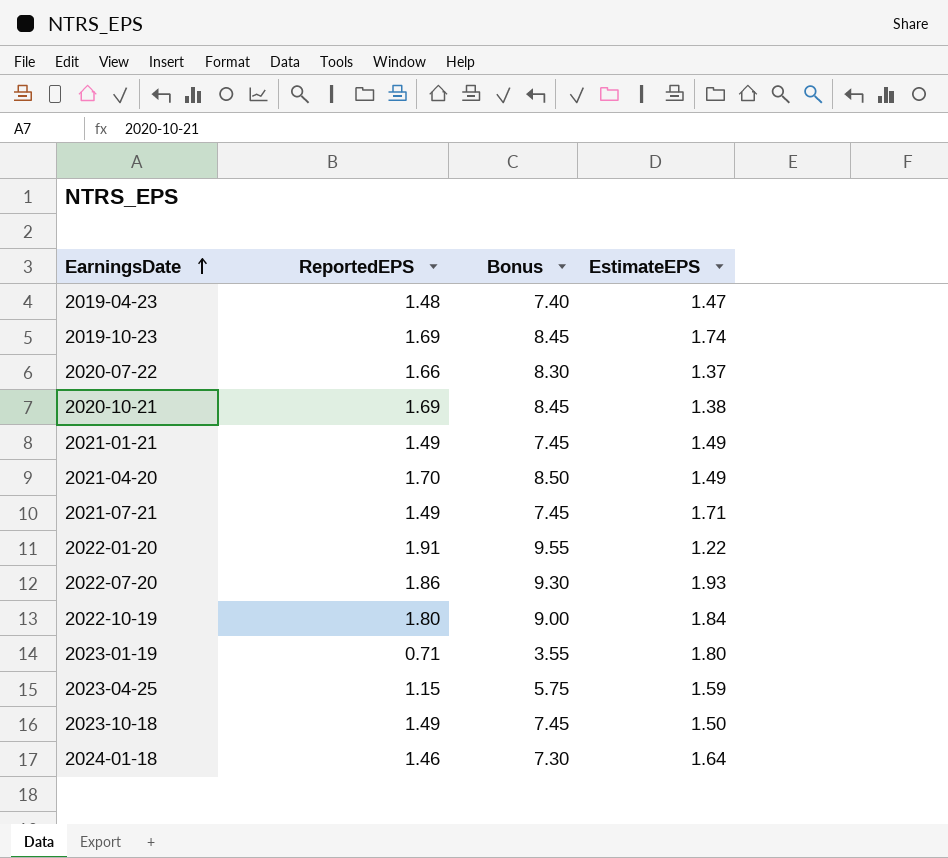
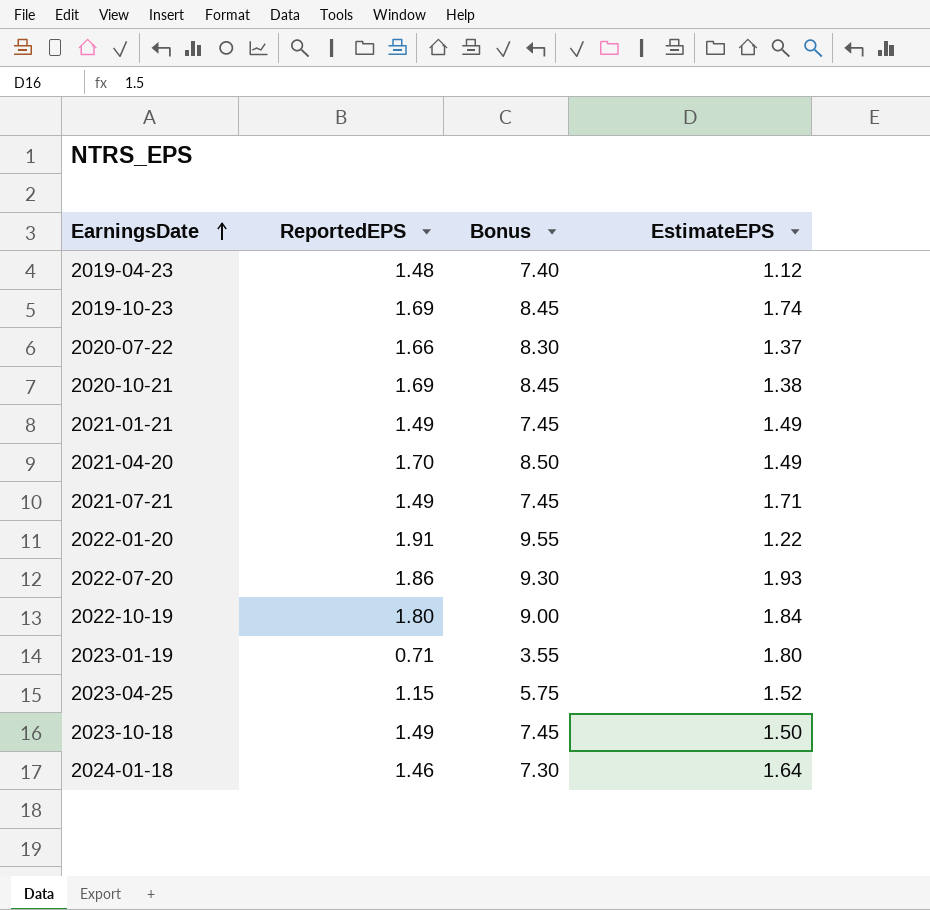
2019-04-23 | EstimateEPS: 1.47 -> 1.12
2023-04-25 | EstimateEPS: 1.59 -> 1.52

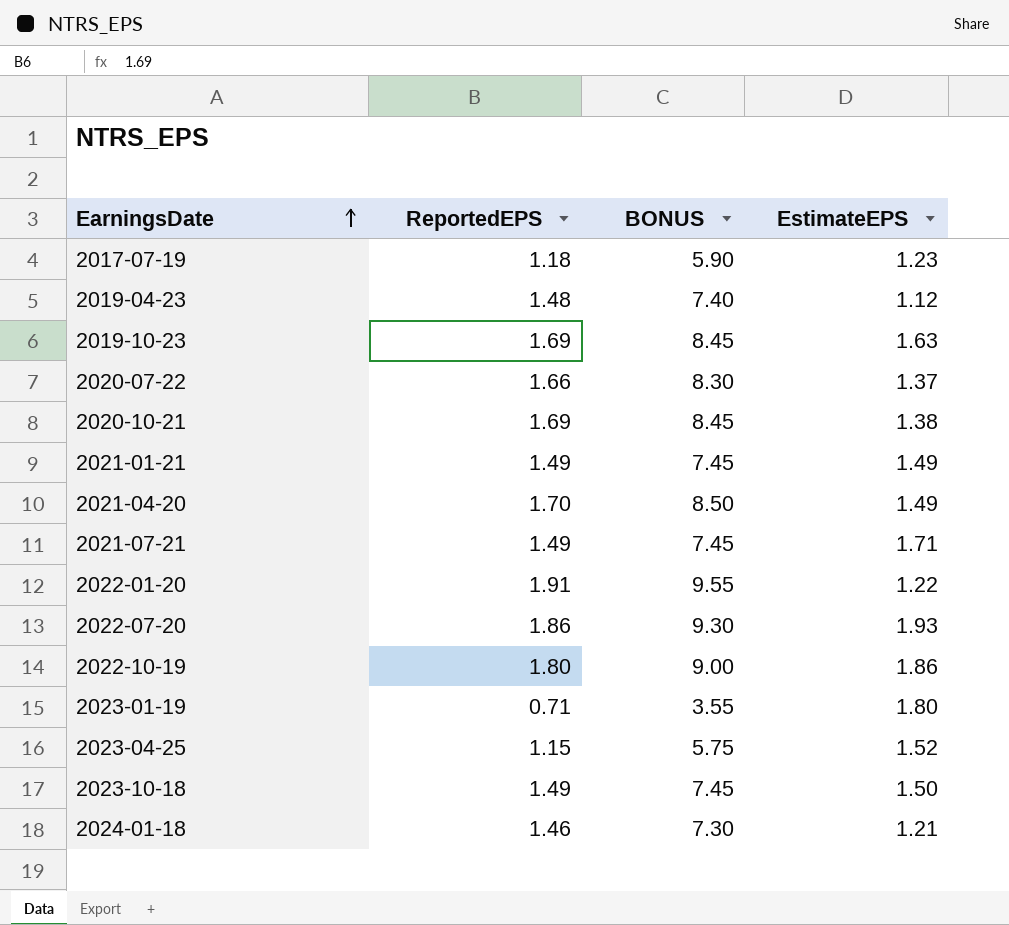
column name: Bonus -> BONUS
row 2017-07-19: none -> 1.18 | 5.90 | 1.23
2019-10-23 | EstimateEPS: 1.74 -> 1.63
2022-10-19 | EstimateEPS: 1.84 -> 1.86
2024-01-18 | EstimateEPS: 1.64 -> 1.21

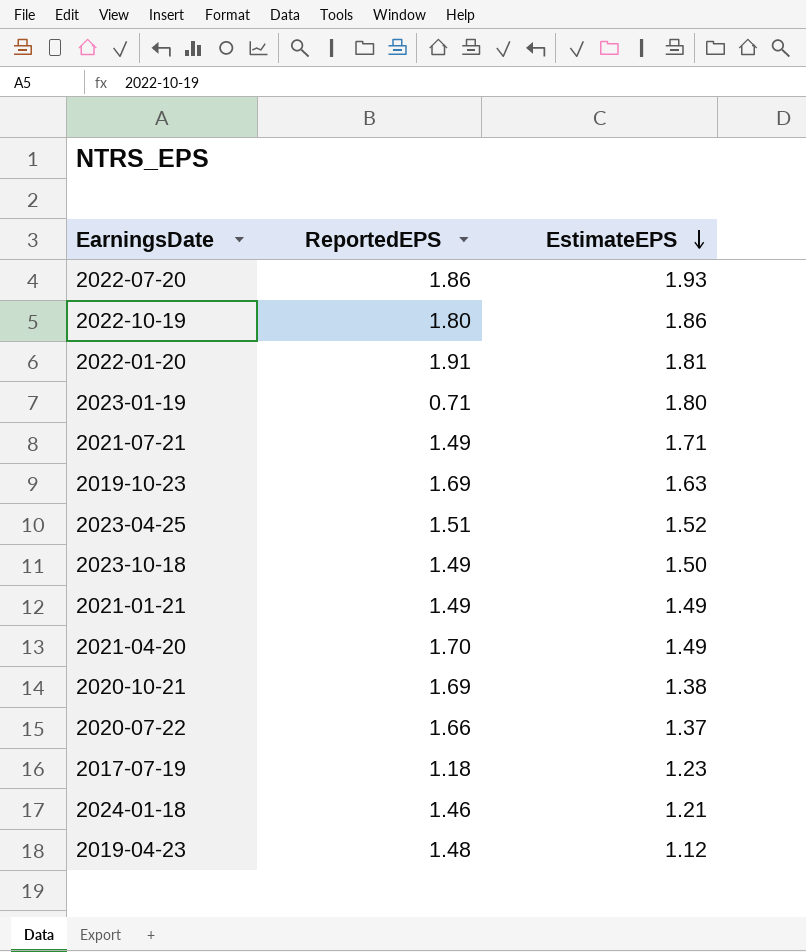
row order: EarningsDate ascending -> EstimateEPS descending
column BONUS | formula: [ReportedEPS] * 5 -> none
2022-01-20 | EstimateEPS: 1.22 -> 1.81
2023-04-25 | ReportedEPS: 1.15 -> 1.51

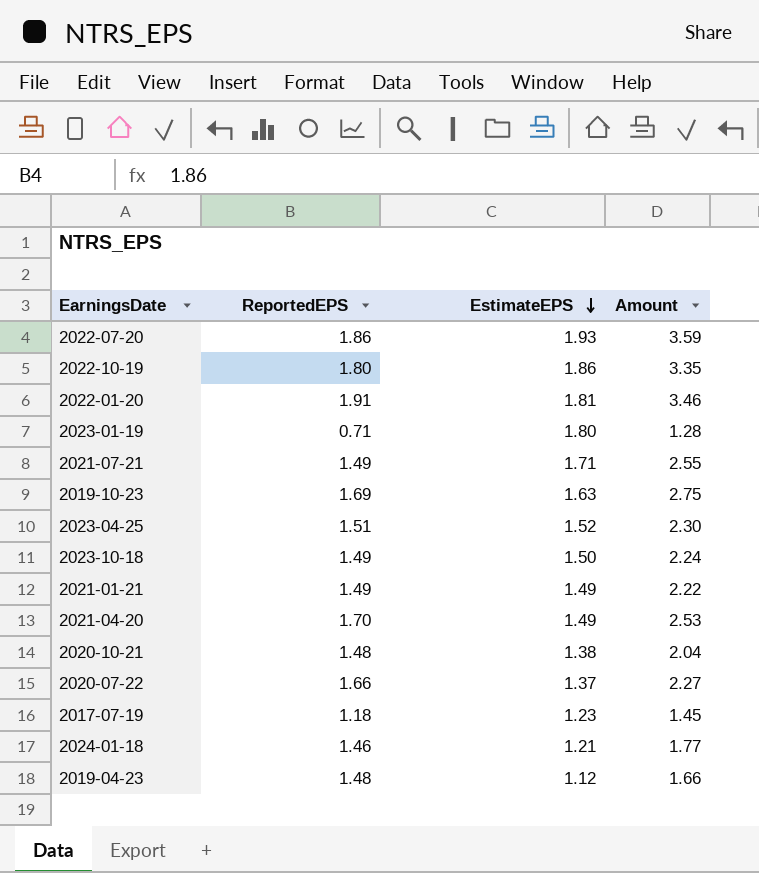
column Amount | formula: none -> [ReportedEPS] * [EstimateEPS]
2020-10-21 | ReportedEPS: 1.69 -> 1.48

